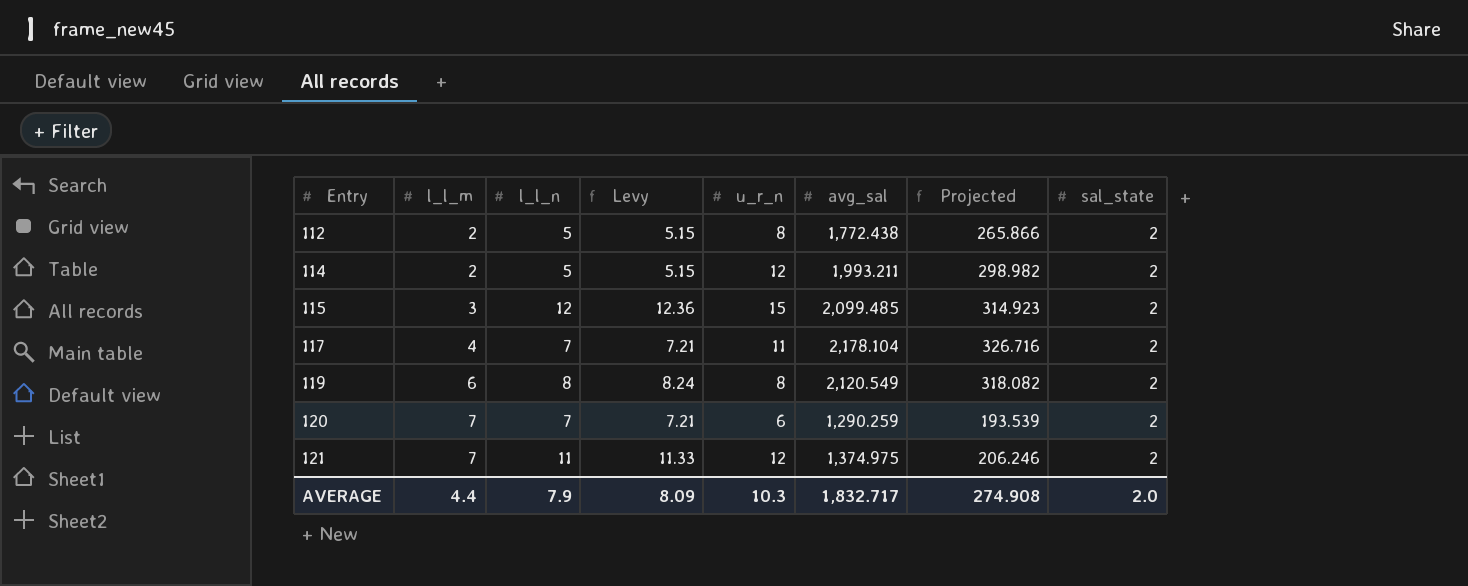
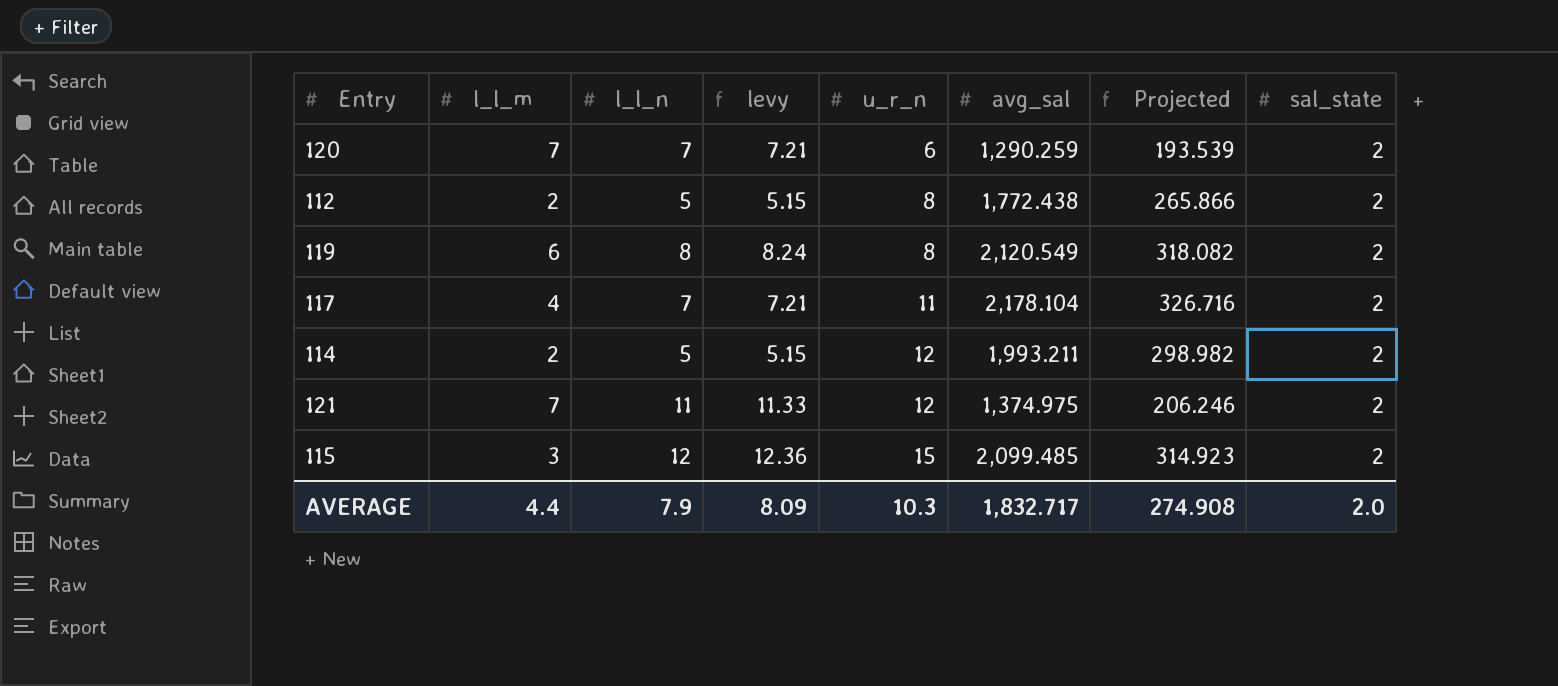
row order: Entry ascending -> u_r_n ascending
column name: Levy -> levy

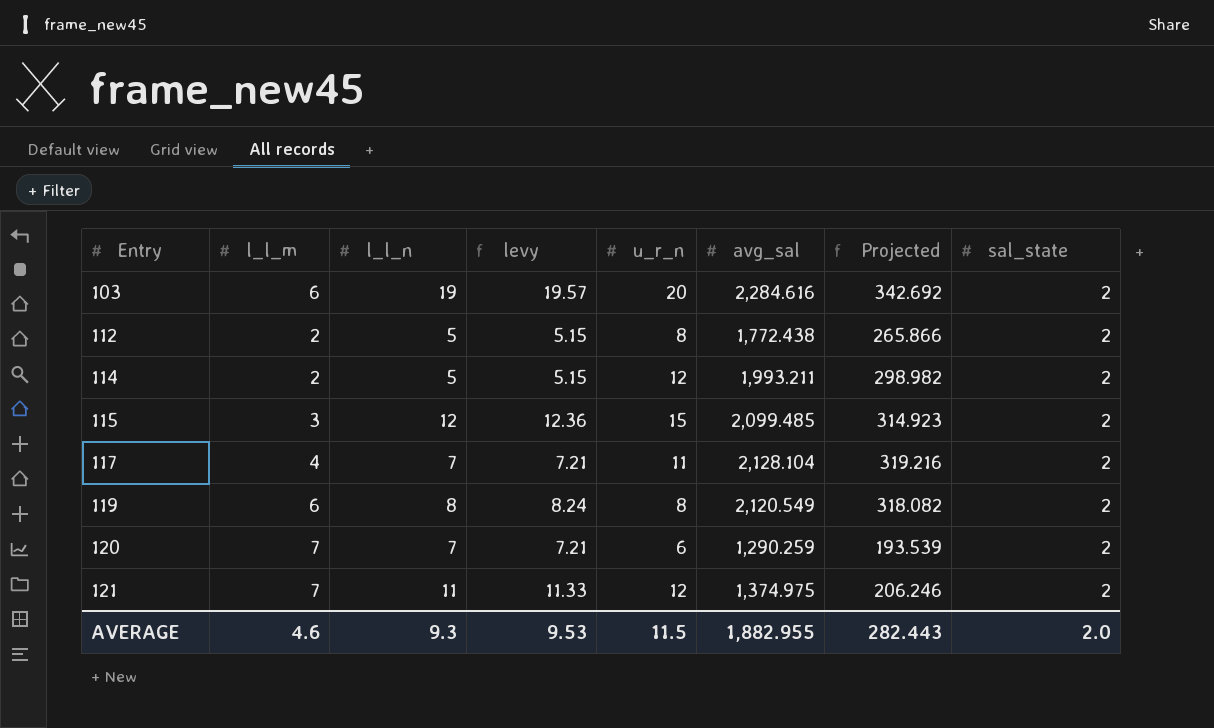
row order: u_r_n ascending -> Entry ascending
row 103: none -> 6 | 19 | 19.57 | 20 | 2,284.616 | 342.692 | 2
117 | avg_sal: 2,178.104 -> 2,128.104
117 | Projected: 326.716 -> 319.216
AVERAGE | l_l_m: 4.4 -> 4.6
AVERAGE | l_l_n: 7.9 -> 9.3
AVERAGE | levy: 8.09 -> 9.53
AVERAGE | u_r_n: 10.3 -> 11.5
AVERAGE | avg_sal: 1,832.717 -> 1,882.955
AVERAGE | Projected: 274.908 -> 282.443

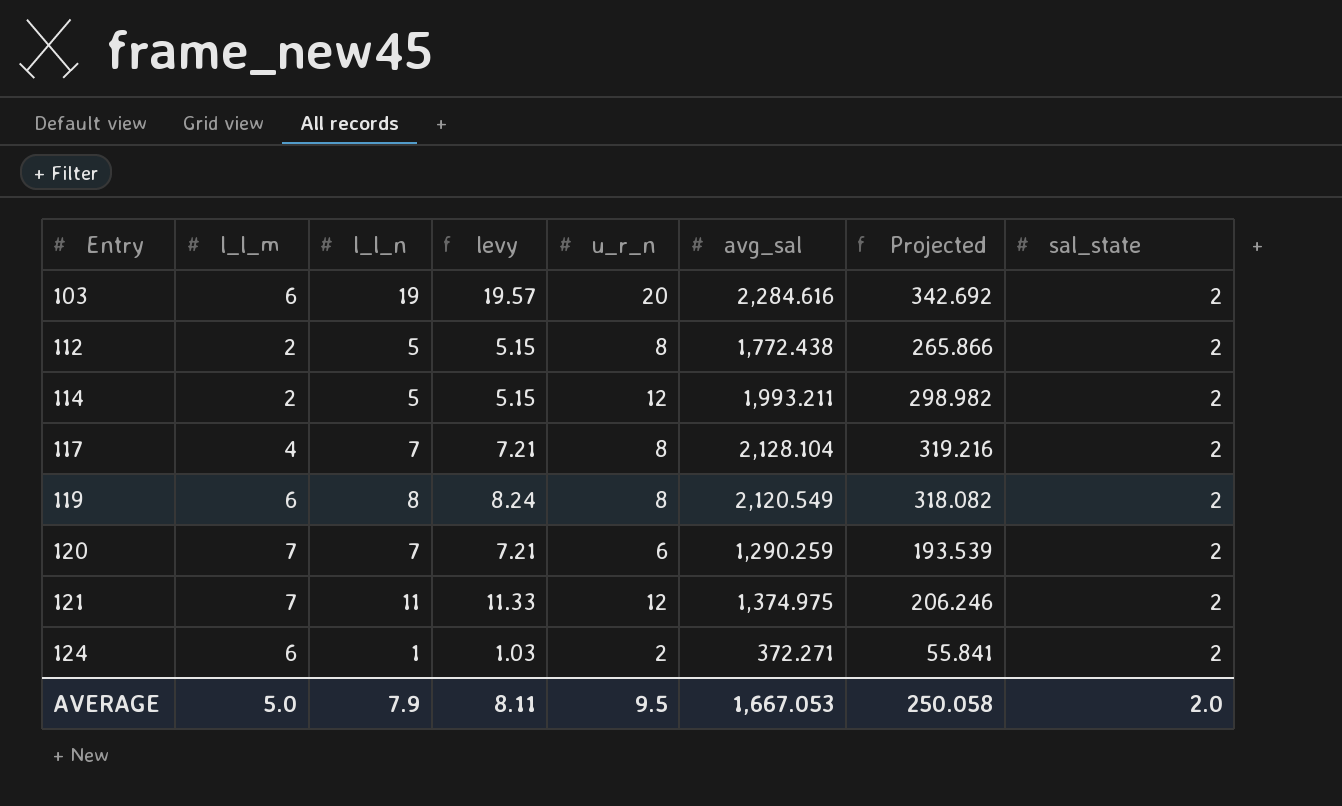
row 115: 3 | 12 | 12.36 | 15 | 2,099.485 | 314.923 | 2 -> none
117 | u_r_n: 11 -> 8
row 124: none -> 6 | 1 | 1.03 | 2 | 372.271 | 55.841 | 2
AVERAGE | l_l_m: 4.6 -> 5.0
AVERAGE | l_l_n: 9.3 -> 7.9
AVERAGE | levy: 9.53 -> 8.11
AVERAGE | u_r_n: 11.5 -> 9.5
AVERAGE | avg_sal: 1,882.955 -> 1,667.053
AVERAGE | Projected: 282.443 -> 250.058

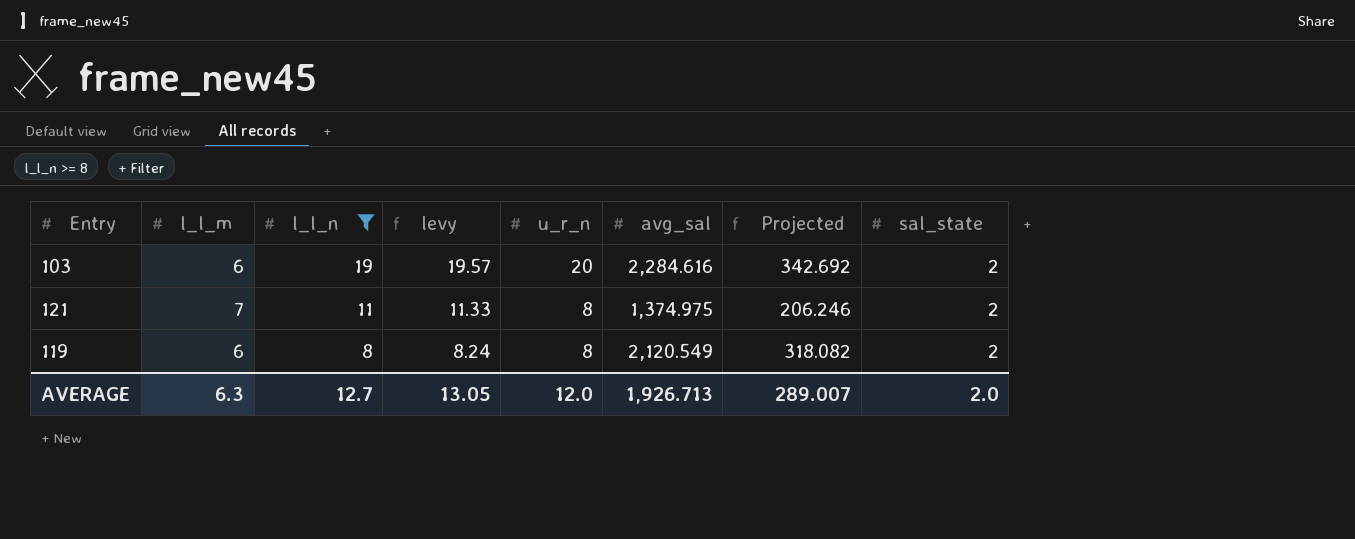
filter: none -> l_l_n >= 8
row order: Entry ascending -> l_l_n descending
121 | u_r_n: 12 -> 8
AVERAGE | l_l_m: 5.0 -> 6.3
AVERAGE | l_l_n: 7.9 -> 12.7
AVERAGE | levy: 8.11 -> 13.05
AVERAGE | u_r_n: 9.5 -> 12.0
AVERAGE | avg_sal: 1,667.053 -> 1,926.713
AVERAGE | Projected: 250.058 -> 289.007

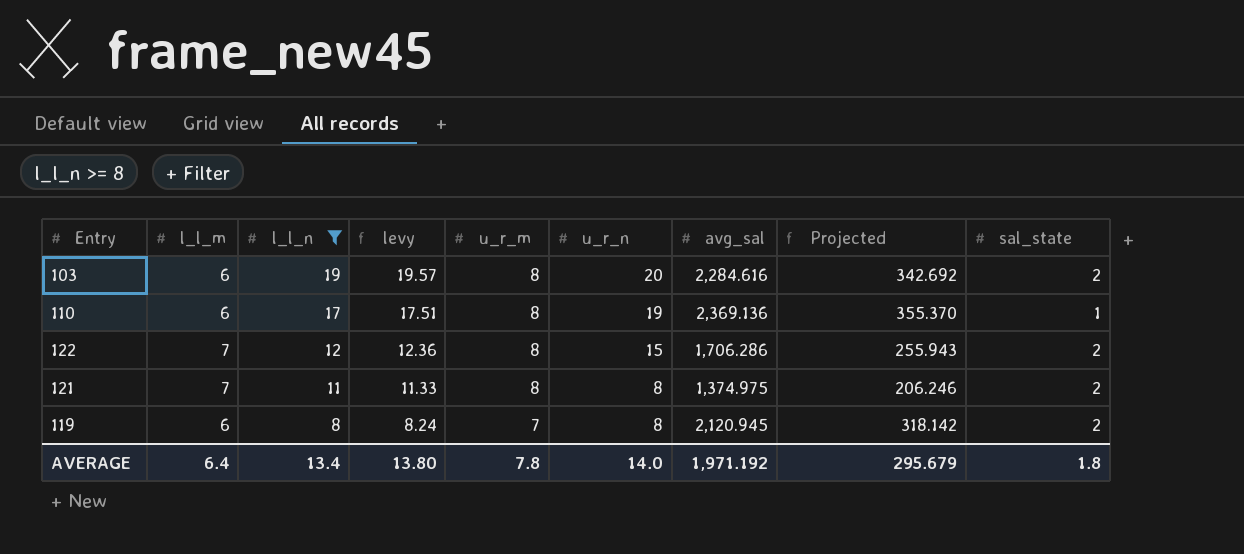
column u_r_m | position: none -> 5
row 110: none -> 6 | 17 | 17.51 | 8 | 19 | 2,369.136 | 355.370 | 1
row 122: none -> 7 | 12 | 12.36 | 8 | 15 | 1,706.286 | 255.943 | 2
119 | avg_sal: 2,120.549 -> 2,120.945
119 | Projected: 318.082 -> 318.142
AVERAGE | l_l_m: 6.3 -> 6.4
AVERAGE | l_l_n: 12.7 -> 13.4
AVERAGE | levy: 13.05 -> 13.80
AVERAGE | u_r_n: 12.0 -> 14.0
AVERAGE | avg_sal: 1,926.713 -> 1,971.192
AVERAGE | Projected: 289.007 -> 295.679
AVERAGE | sal_state: 2.0 -> 1.8

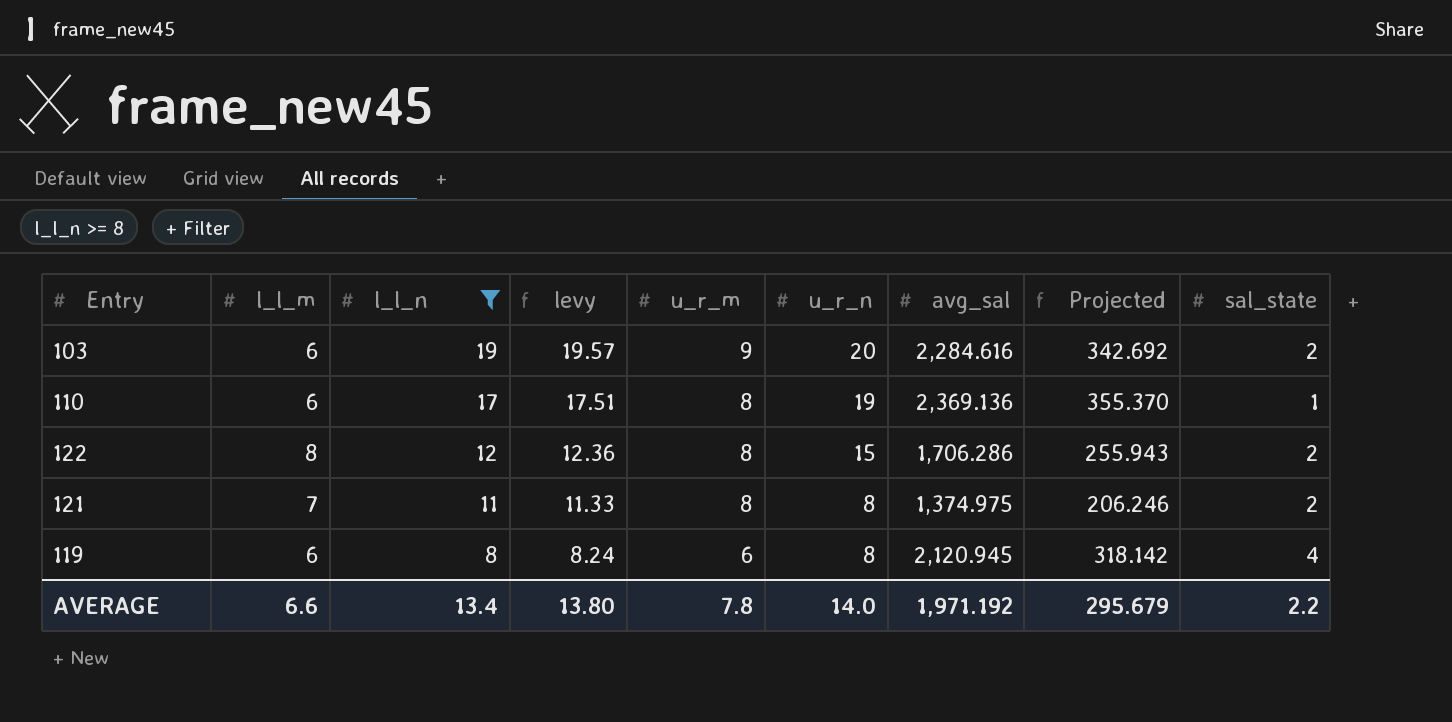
103 | u_r_m: 8 -> 9
122 | l_l_m: 7 -> 8
119 | u_r_m: 7 -> 6
119 | sal_state: 2 -> 4
AVERAGE | l_l_m: 6.4 -> 6.6
AVERAGE | sal_state: 1.8 -> 2.2

